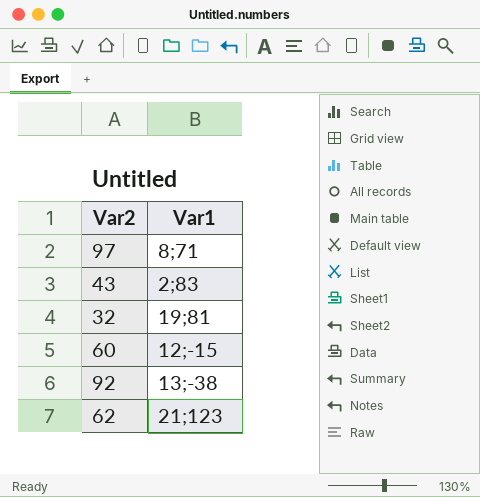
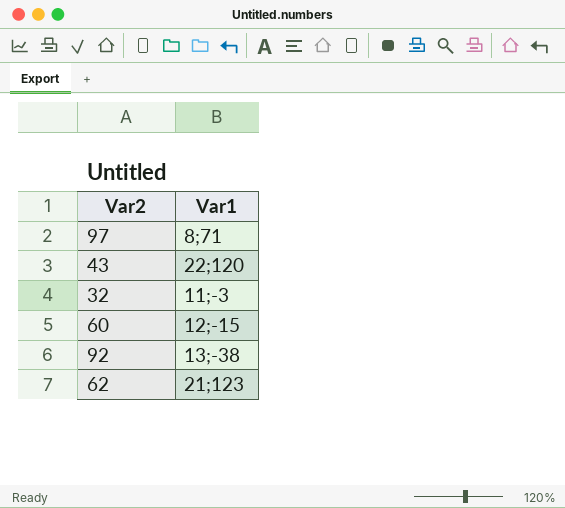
43 | Var1: 2;83 -> 22;120
32 | Var1: 19;81 -> 11;-3

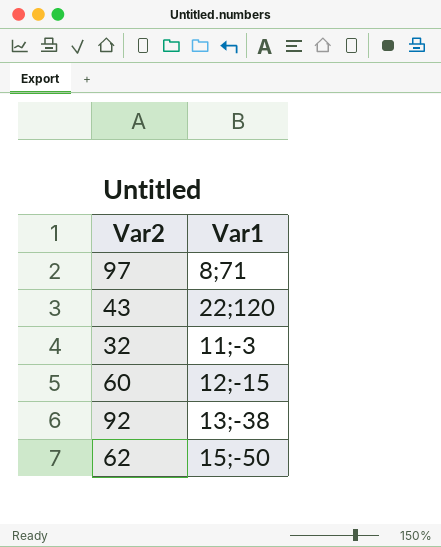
62 | Var1: 21;123 -> 15;-50

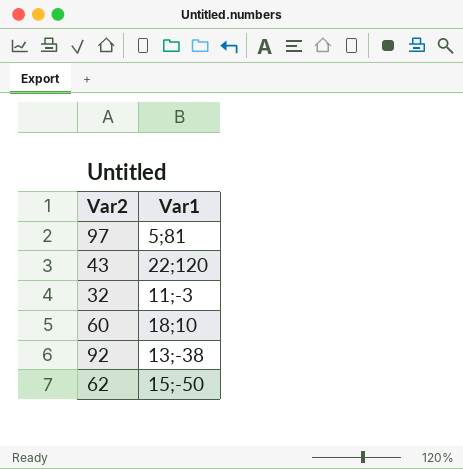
97 | Var1: 8;71 -> 5;81
60 | Var1: 12;-15 -> 18;10

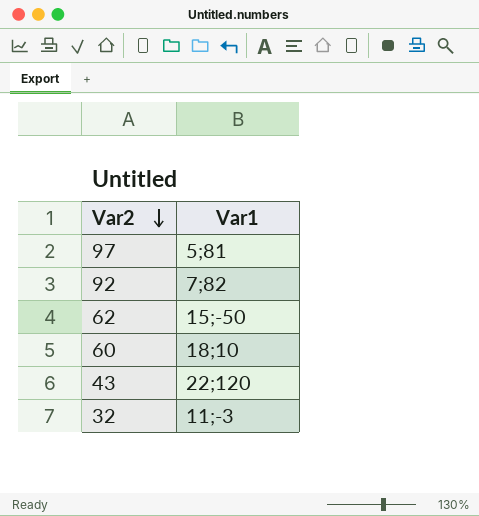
row order: none -> Var2 descending
92 | Var1: 13;-38 -> 7;82

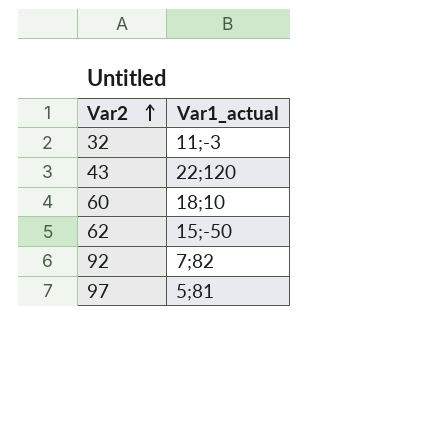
row order: Var2 descending -> Var2 ascending
column name: Var1 -> Var1_actual

